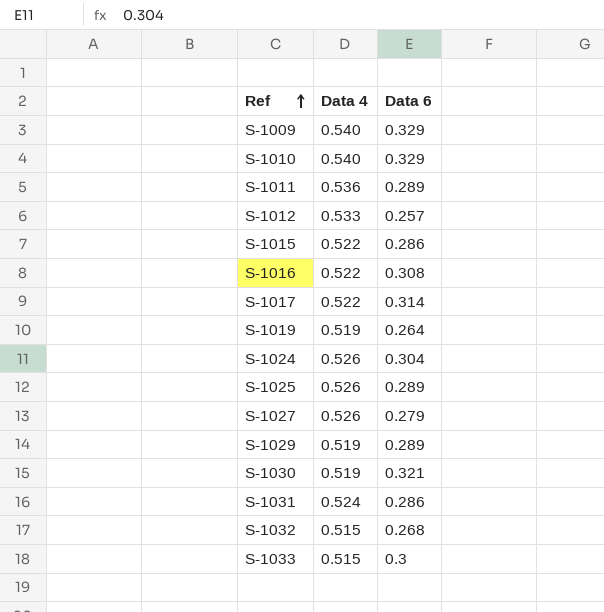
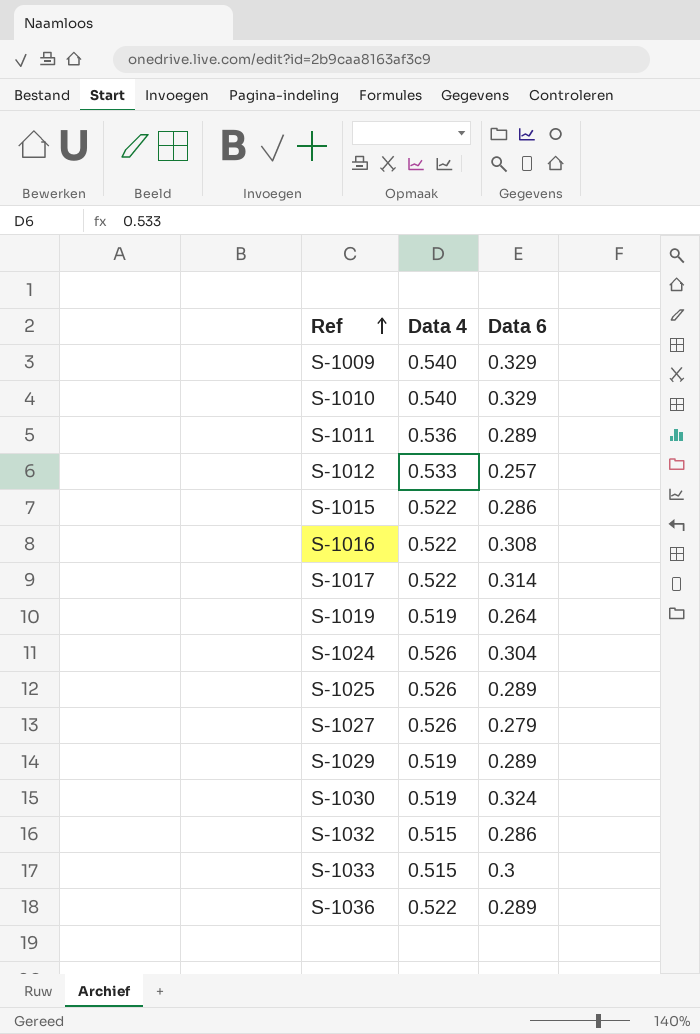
row S-1031: 0.524 | 0.286 -> none
S-1030 | Data 6: 0.321 -> 0.324
S-1032 | Data 6: 0.268 -> 0.286
row S-1036: none -> 0.522 | 0.289

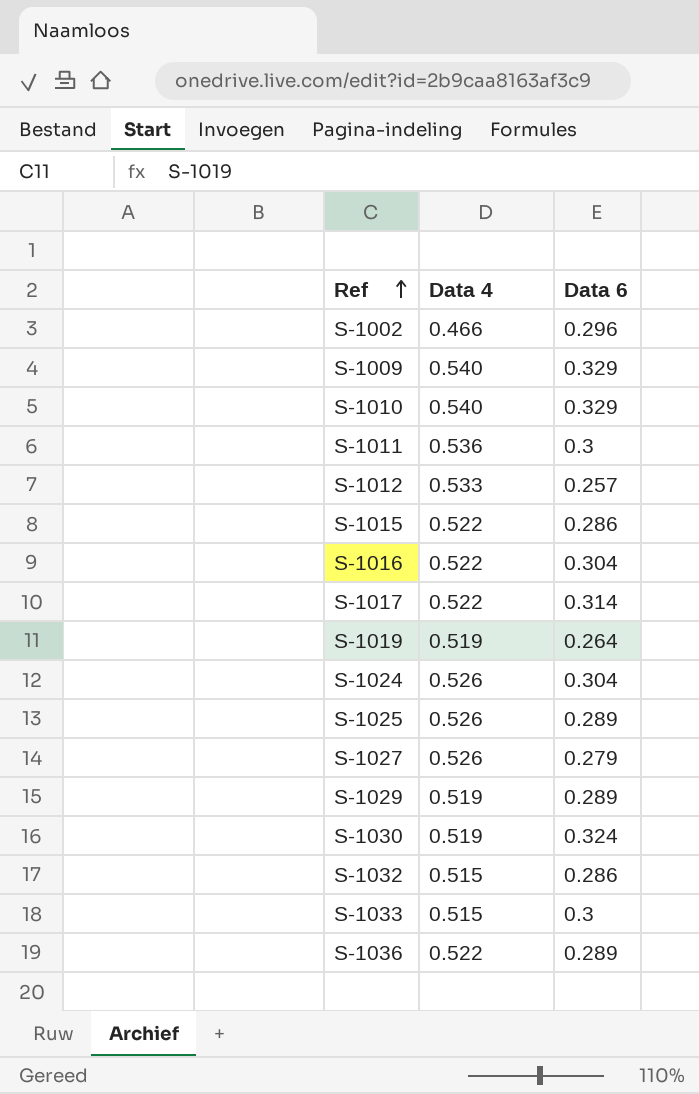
row S-1002: none -> 0.466 | 0.296
S-1011 | Data 6: 0.289 -> 0.3
S-1016 | Data 6: 0.308 -> 0.304

